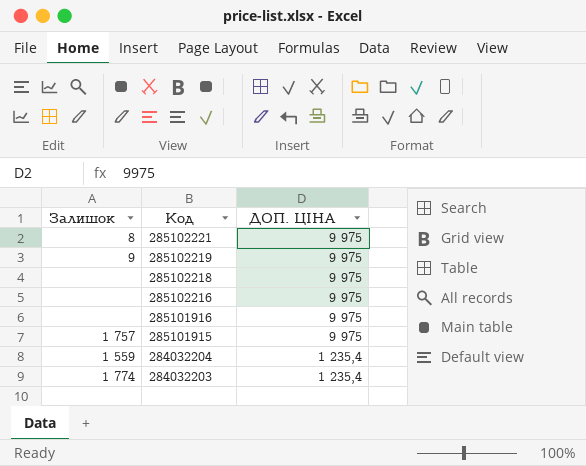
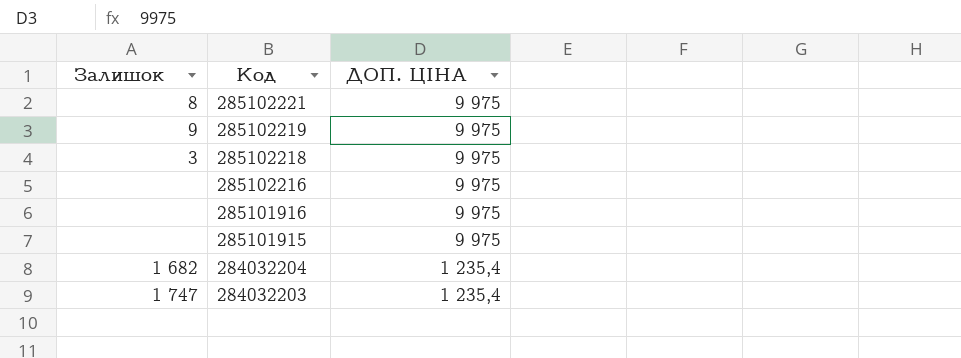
285102218 | Залишок: none -> 3
285101915 | Залишок: 1 757 -> none
284032204 | Залишок: 1 559 -> 1 682
284032203 | Залишок: 1 774 -> 1 747

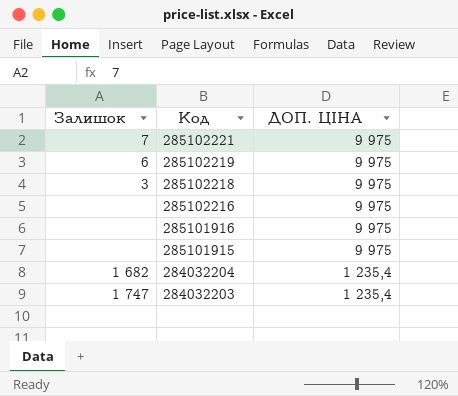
285102221 | Залишок: 8 -> 7
285102219 | Залишок: 9 -> 6

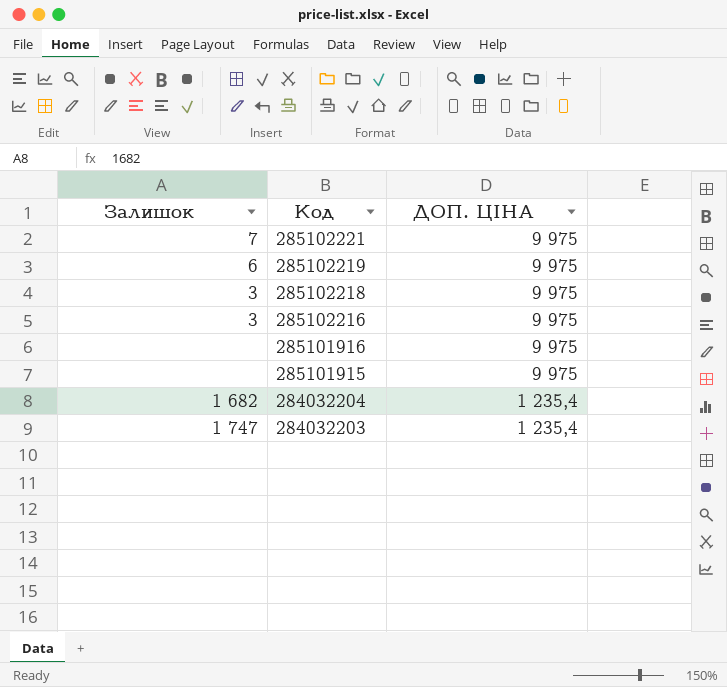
285102216 | Залишок: none -> 3

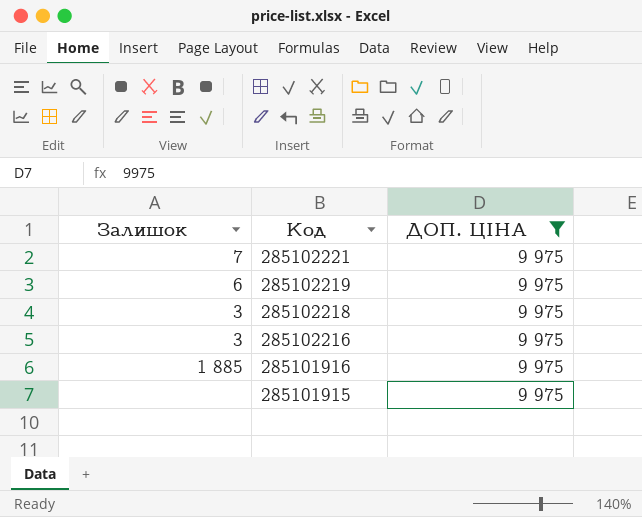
filter: none -> ДОП. ЦІНА = 9 975
285101916 | Залишок: none -> 1 885

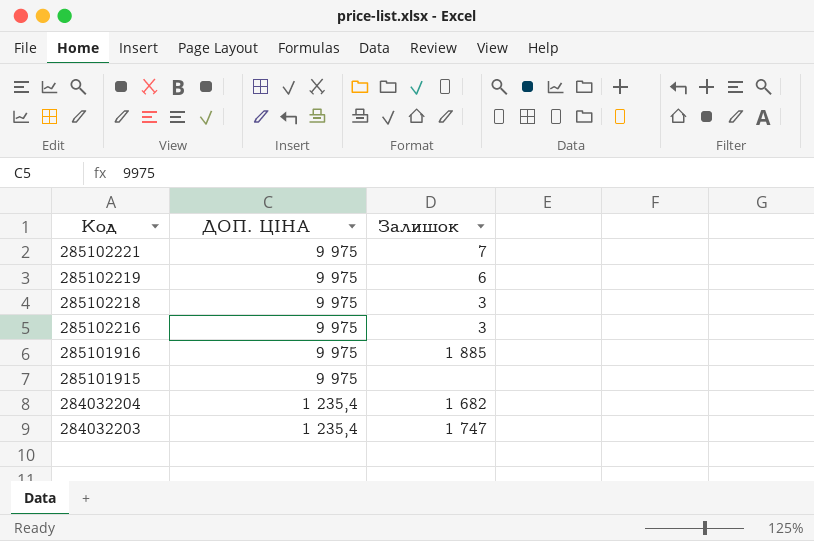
filter: ДОП. ЦІНА = 9 975 -> none
column Залишок | position: 1 -> 3

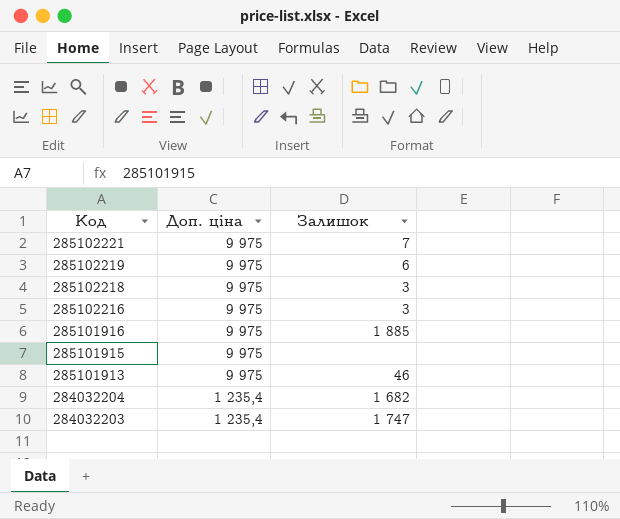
column name: ДОП. ЦІНА -> Доп. ціна
row 285101913: none -> 9 975 | 46

